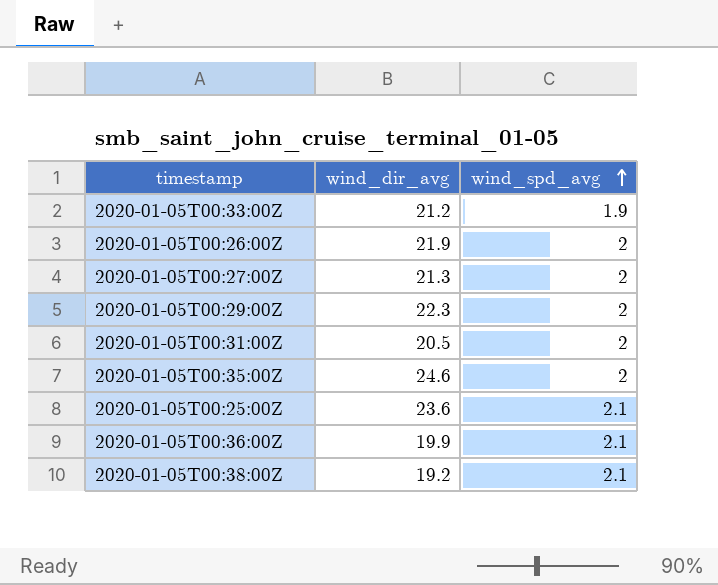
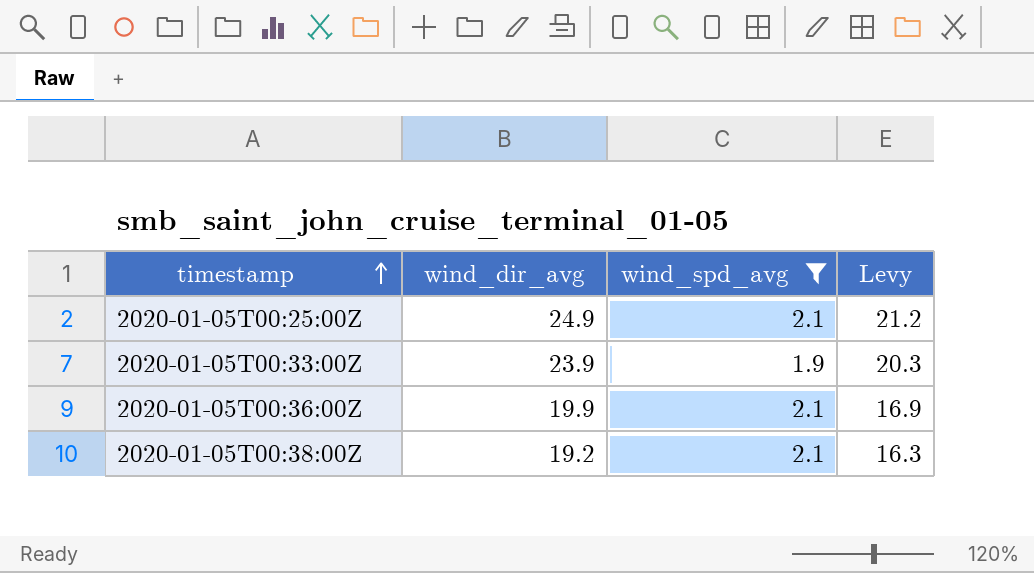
filter: none -> wind_spd_avg != 2
row order: wind_spd_avg ascending -> timestamp ascending
column Levy | formula: none -> [wind_dir_avg] * 0.85
2020-01-05T00:25:00Z | wind_dir_avg: 23.6 -> 24.9
2020-01-05T00:33:00Z | wind_dir_avg: 21.2 -> 23.9

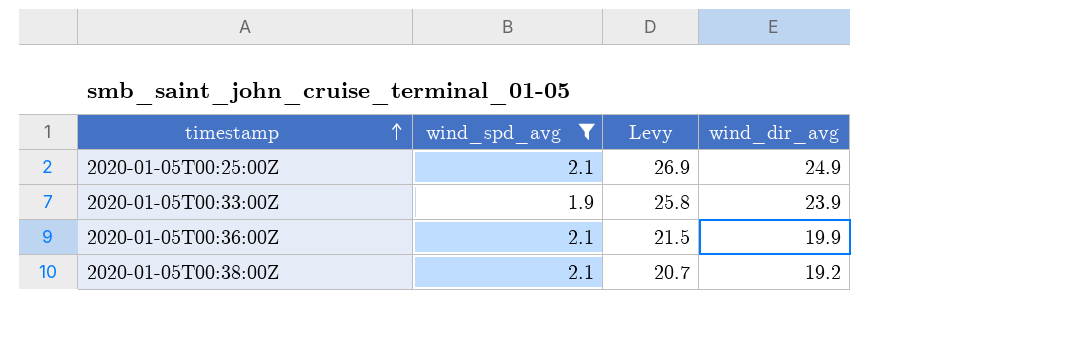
column Levy | formula: [wind_dir_avg] * 0.85 -> [wind_dir_avg] * 1.08
column wind_dir_avg | position: 2 -> 4

